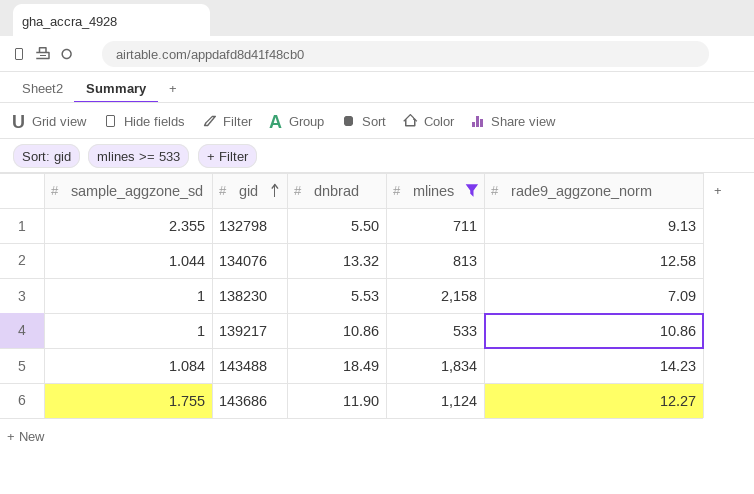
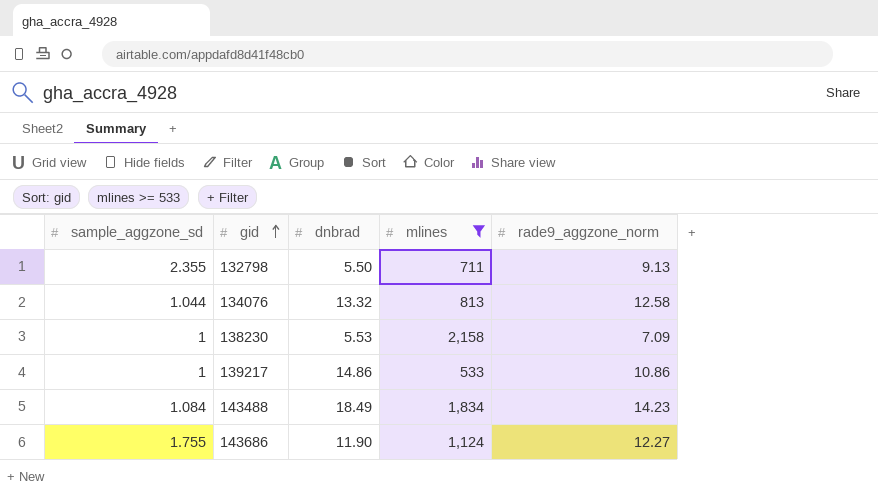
139217 | dnbrad: 10.86 -> 14.86

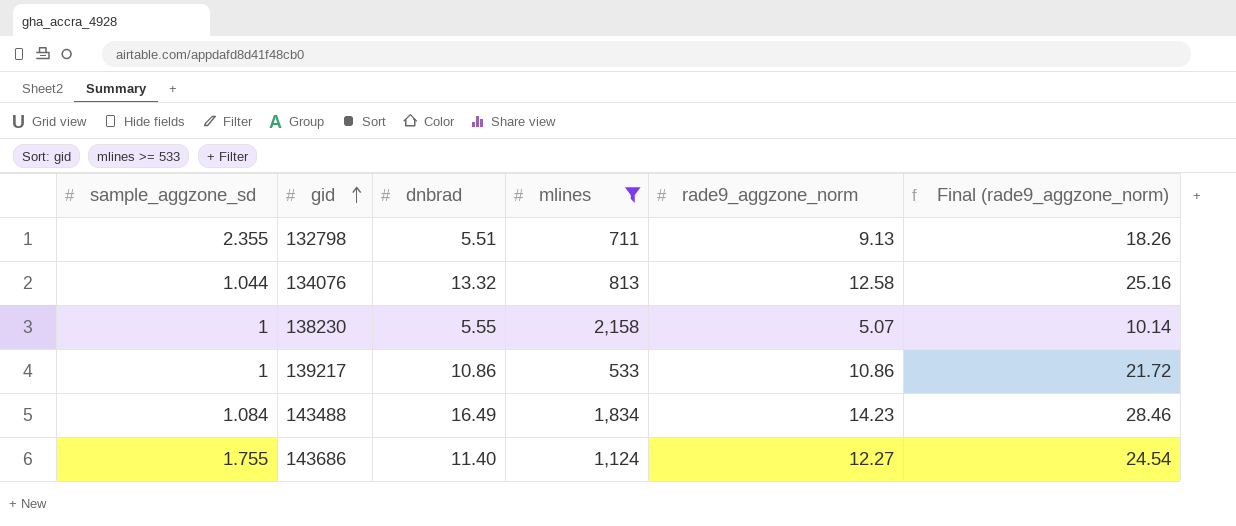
column Final (rade9_aggzone_norm) | formula: none -> [rade9_aggzone_norm] * 2
132798 | dnbrad: 5.50 -> 5.51
138230 | dnbrad: 5.53 -> 5.55
138230 | rade9_aggzone_norm: 7.09 -> 5.07
139217 | dnbrad: 14.86 -> 10.86
143488 | dnbrad: 18.49 -> 16.49
143686 | dnbrad: 11.90 -> 11.40

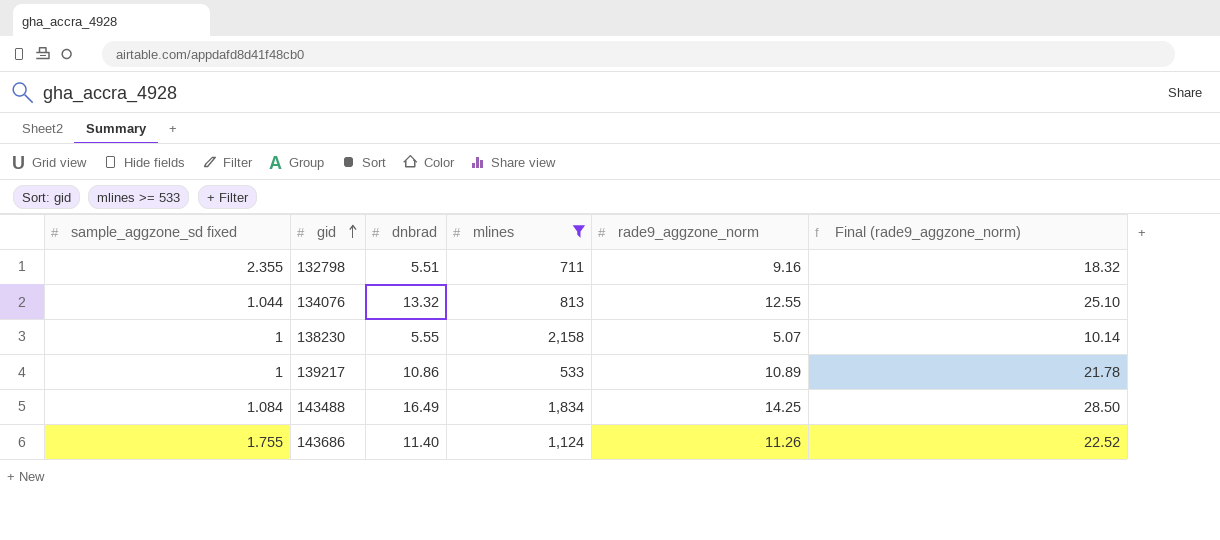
column name: sample_aggzone_sd -> sample_aggzone_sd fixed
132798 | rade9_aggzone_norm: 9.13 -> 9.16
132798 | Final (rade9_aggzone_norm): 18.26 -> 18.32
134076 | rade9_aggzone_norm: 12.58 -> 12.55
134076 | Final (rade9_aggzone_norm): 25.16 -> 25.10
139217 | rade9_aggzone_norm: 10.86 -> 10.89
139217 | Final (rade9_aggzone_norm): 21.72 -> 21.78
143488 | rade9_aggzone_norm: 14.23 -> 14.25
143488 | Final (rade9_aggzone_norm): 28.46 -> 28.50
143686 | rade9_aggzone_norm: 12.27 -> 11.26
143686 | Final (rade9_aggzone_norm): 24.54 -> 22.52

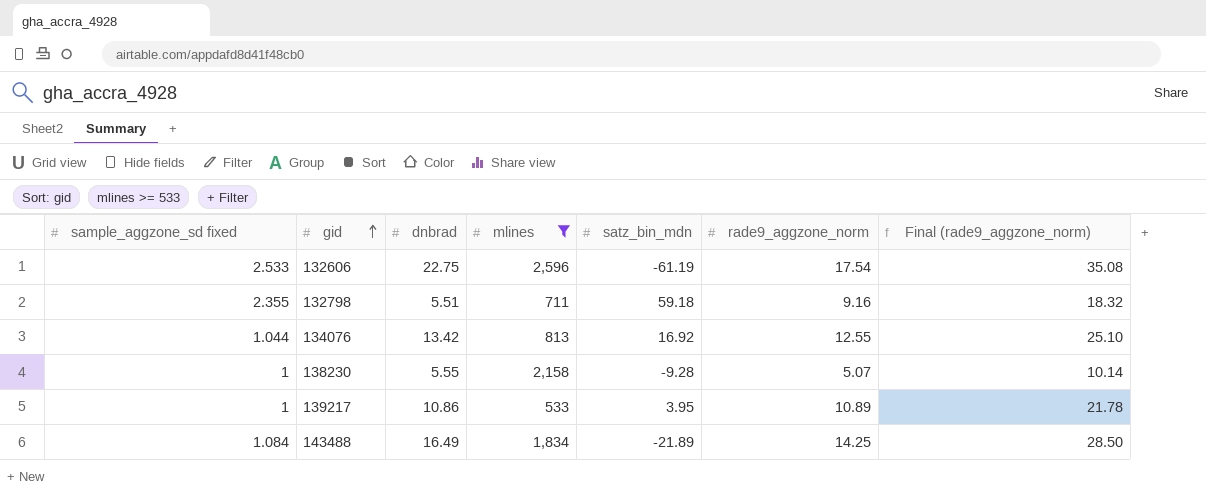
column satz_bin_mdn | position: none -> 5
row 143686: 1.755 | 11.40 | 1,124 | 11.26 | 22.52 -> none
row 132606: none -> 2.533 | 22.75 | 2,596 | -61.19 | 17.54 | 35.08
134076 | dnbrad: 13.32 -> 13.42

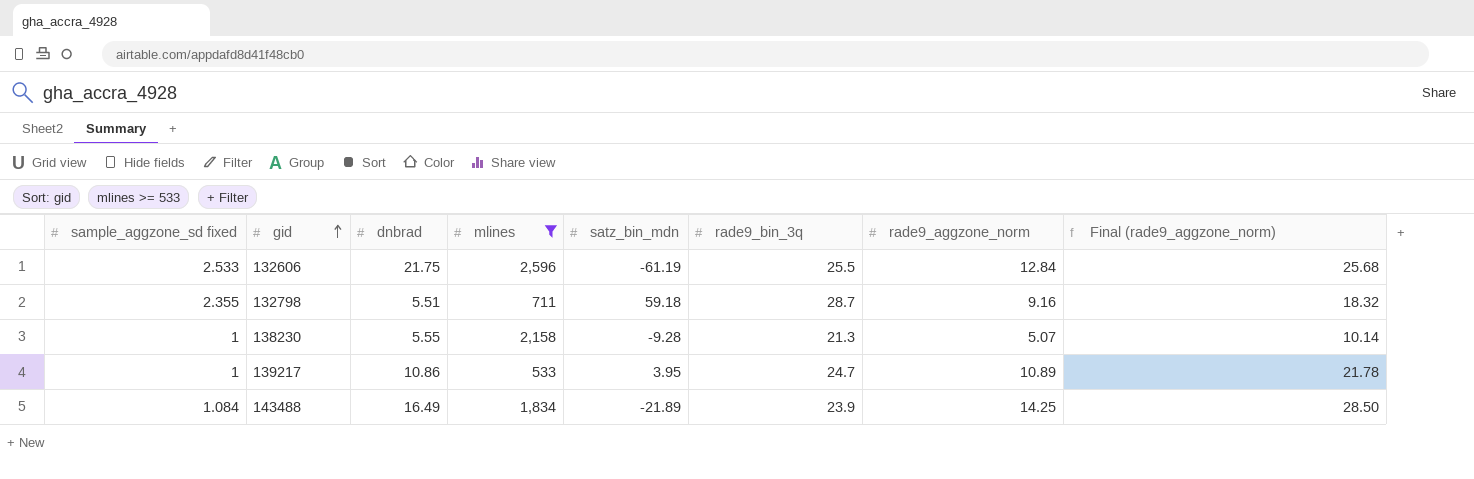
column rade9_bin_3q | position: none -> 6
row 134076: 1.044 | 13.42 | 813 | 16.92 | 12.55 | 25.10 -> none
132606 | dnbrad: 22.75 -> 21.75
132606 | rade9_aggzone_norm: 17.54 -> 12.84
132606 | Final (rade9_aggzone_norm): 35.08 -> 25.68

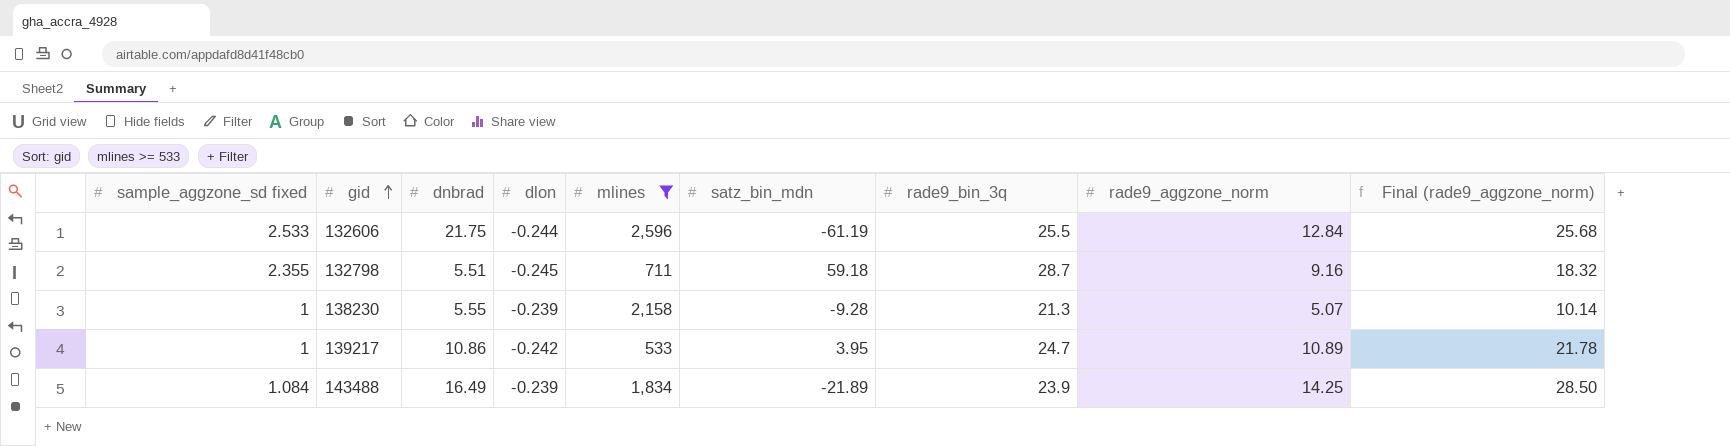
column dlon | position: none -> 4

